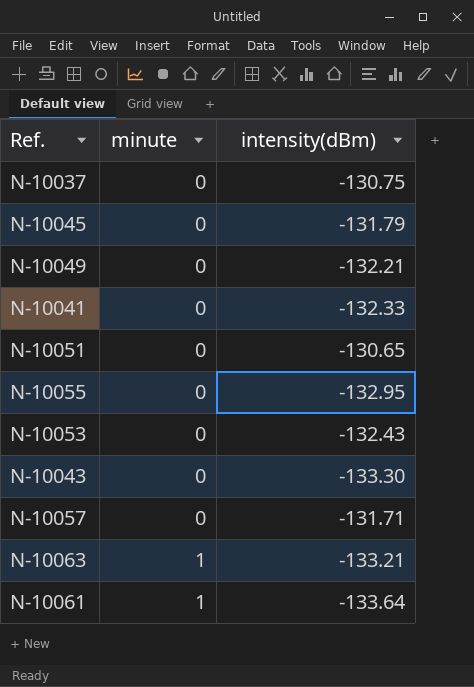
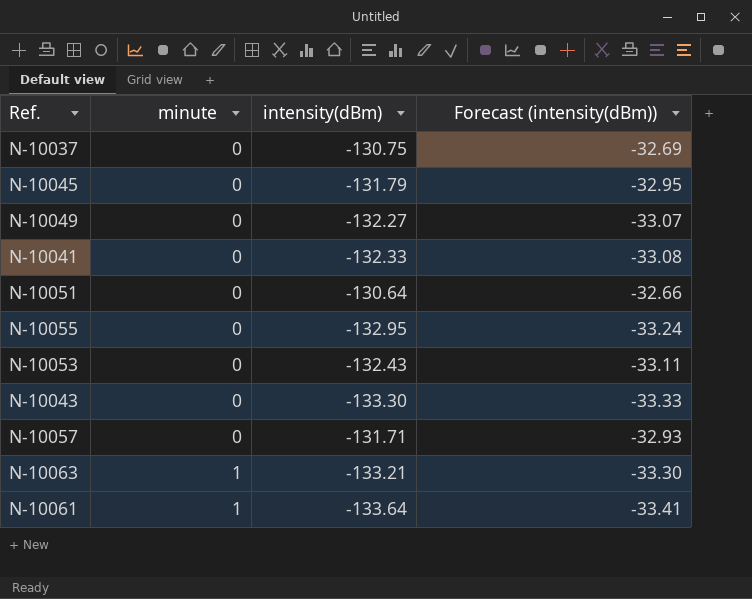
column Forecast (intensity(dBm)) | formula: none -> [intensity(dBm)] * 0.25
N-10049 | intensity(dBm): -132.21 -> -132.27
N-10051 | intensity(dBm): -130.65 -> -130.64

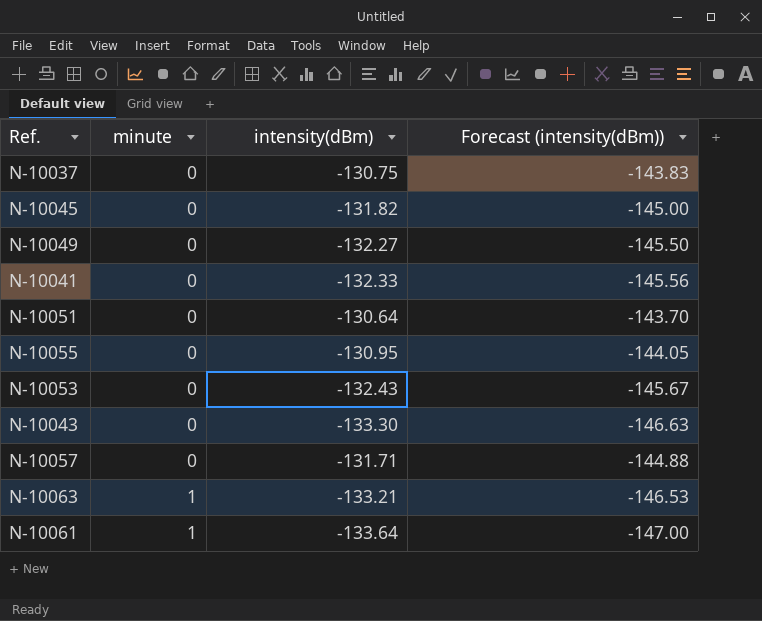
column Forecast (intensity(dBm)) | formula: [intensity(dBm)] * 0.25 -> [intensity(dBm)] * 1.1
N-10045 | intensity(dBm): -131.79 -> -131.82
N-10055 | intensity(dBm): -132.95 -> -130.95

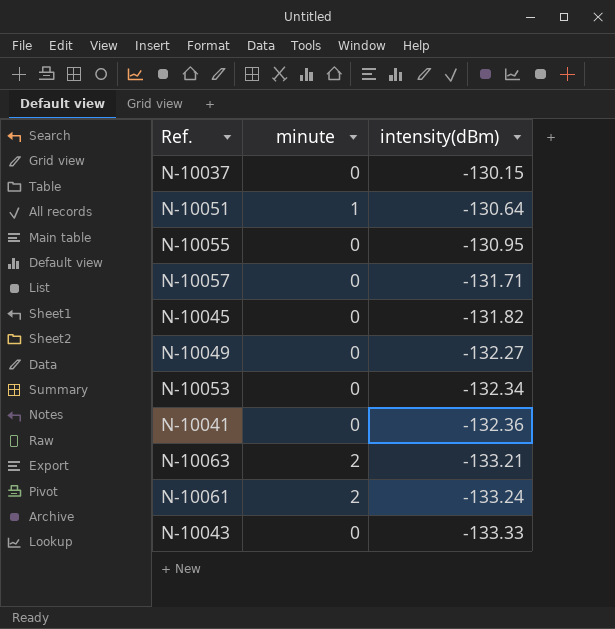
row order: minute ascending -> intensity(dBm) descending
column Forecast (intensity(dBm)) | formula: [intensity(dBm)] * 1.1 -> none
N-10037 | intensity(dBm): -130.75 -> -130.15
N-10051 | minute: 0 -> 1
N-10053 | intensity(dBm): -132.43 -> -132.34
N-10041 | intensity(dBm): -132.33 -> -132.36
N-10063 | minute: 1 -> 2
N-10061 | minute: 1 -> 2
N-10061 | intensity(dBm): -133.64 -> -133.24
N-10043 | intensity(dBm): -133.30 -> -133.33

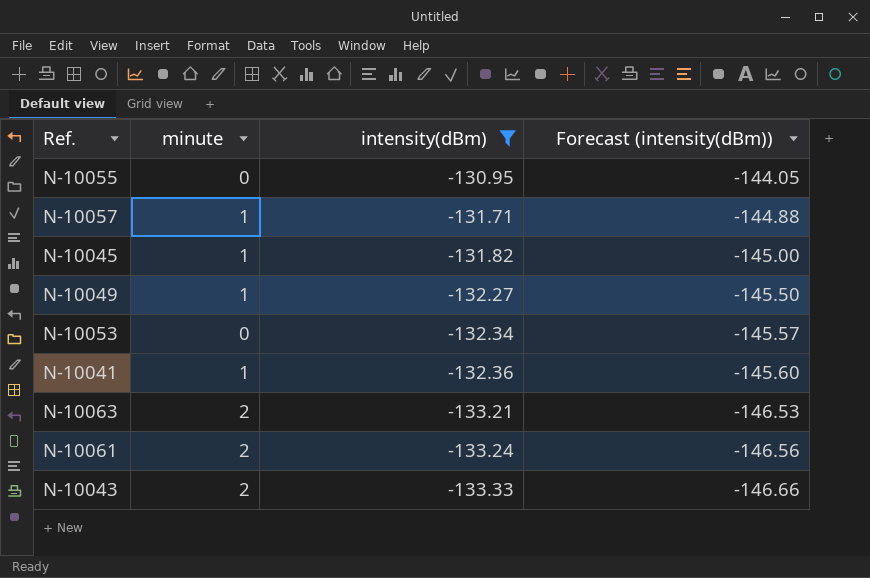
filter: none -> intensity(dBm) <= -130.95
column Forecast (intensity(dBm)) | formula: none -> [intensity(dBm)] * 1.1
N-10057 | minute: 0 -> 1
N-10045 | minute: 0 -> 1
N-10049 | minute: 0 -> 1
N-10041 | minute: 0 -> 1
N-10043 | minute: 0 -> 2

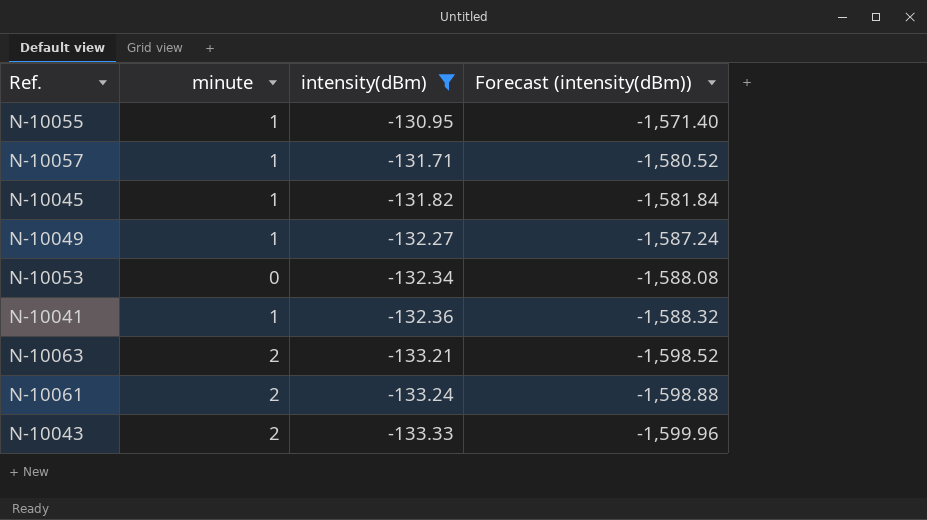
column Forecast (intensity(dBm)) | formula: [intensity(dBm)] * 1.1 -> [intensity(dBm)] * 12
N-10055 | minute: 0 -> 1

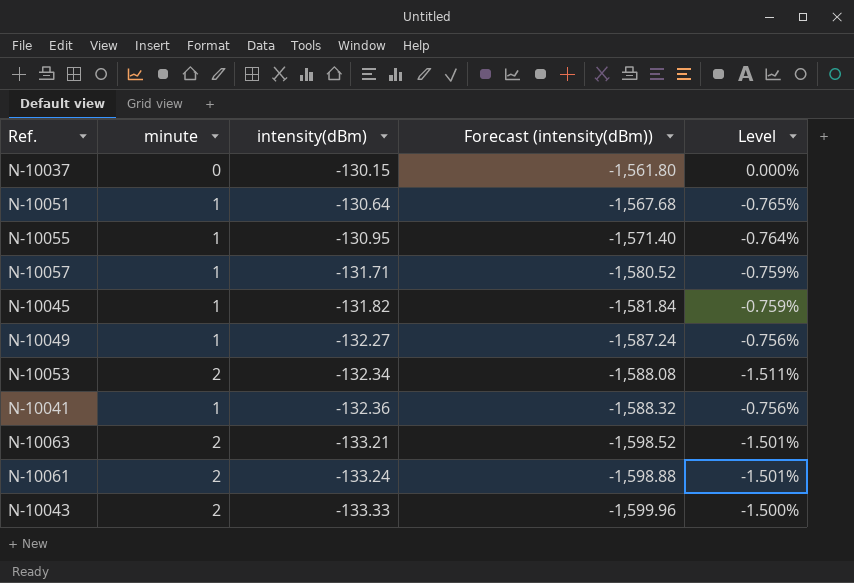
filter: intensity(dBm) <= -130.95 -> none
column Level | formula: none -> [minute] / [intensity(dBm)]
N-10053 | minute: 0 -> 2

